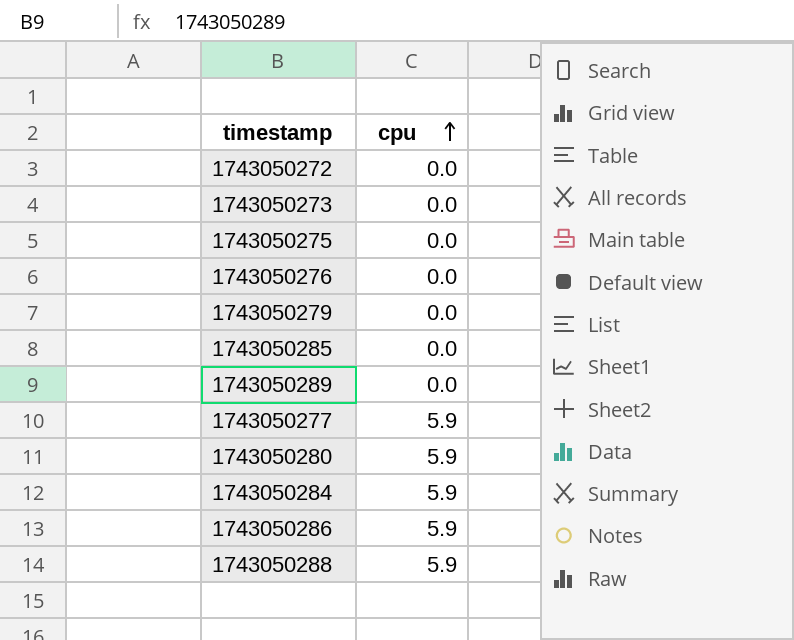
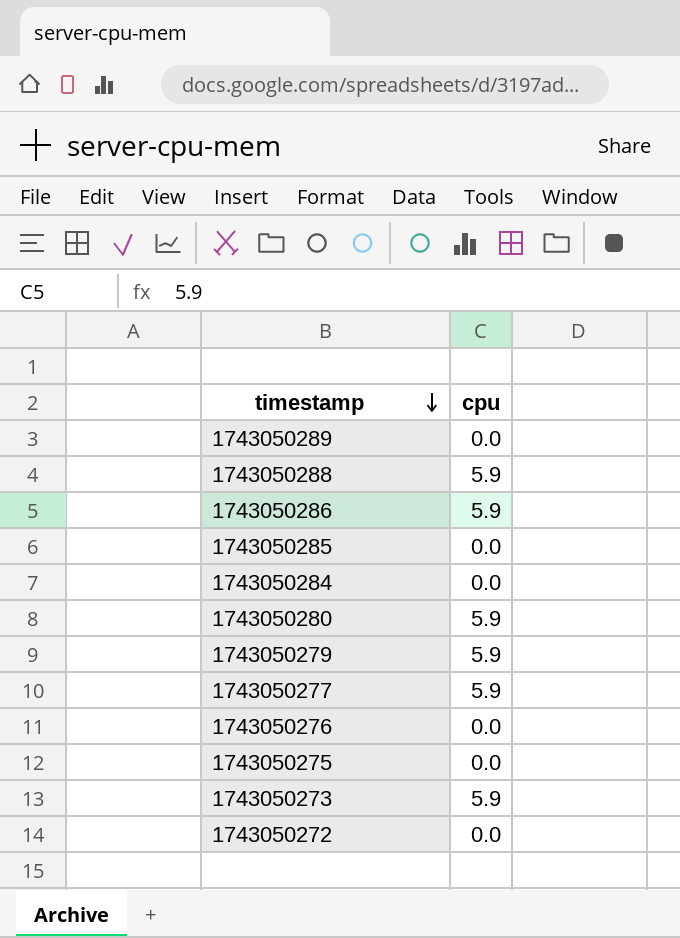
row order: cpu ascending -> timestamp descending
1743050284 | cpu: 5.9 -> 0.0
1743050279 | cpu: 0.0 -> 5.9
1743050273 | cpu: 0.0 -> 5.9

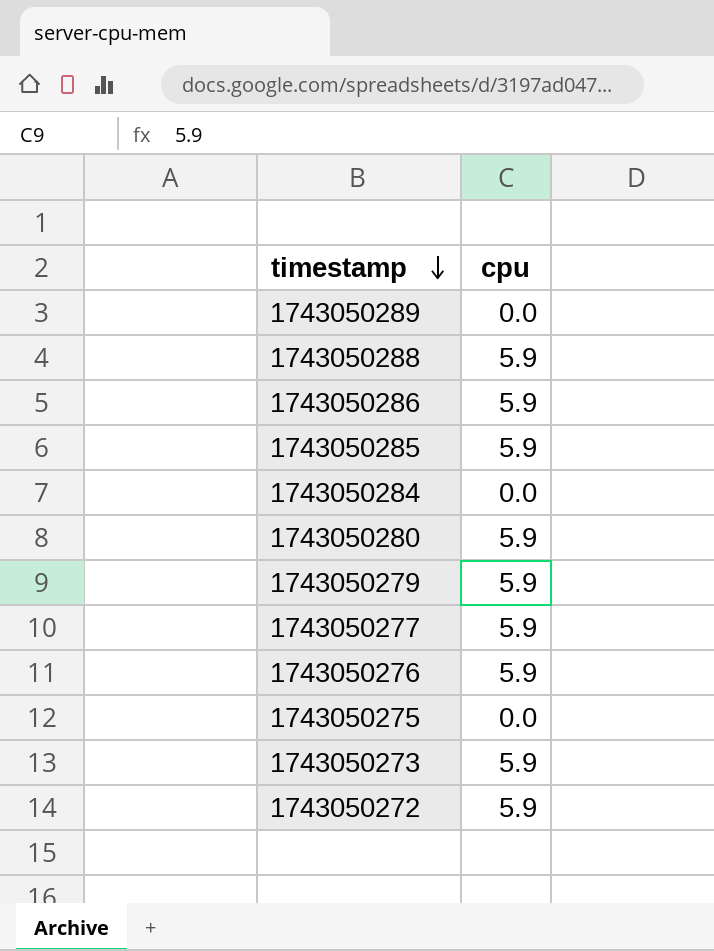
1743050285 | cpu: 0.0 -> 5.9
1743050276 | cpu: 0.0 -> 5.9
1743050272 | cpu: 0.0 -> 5.9

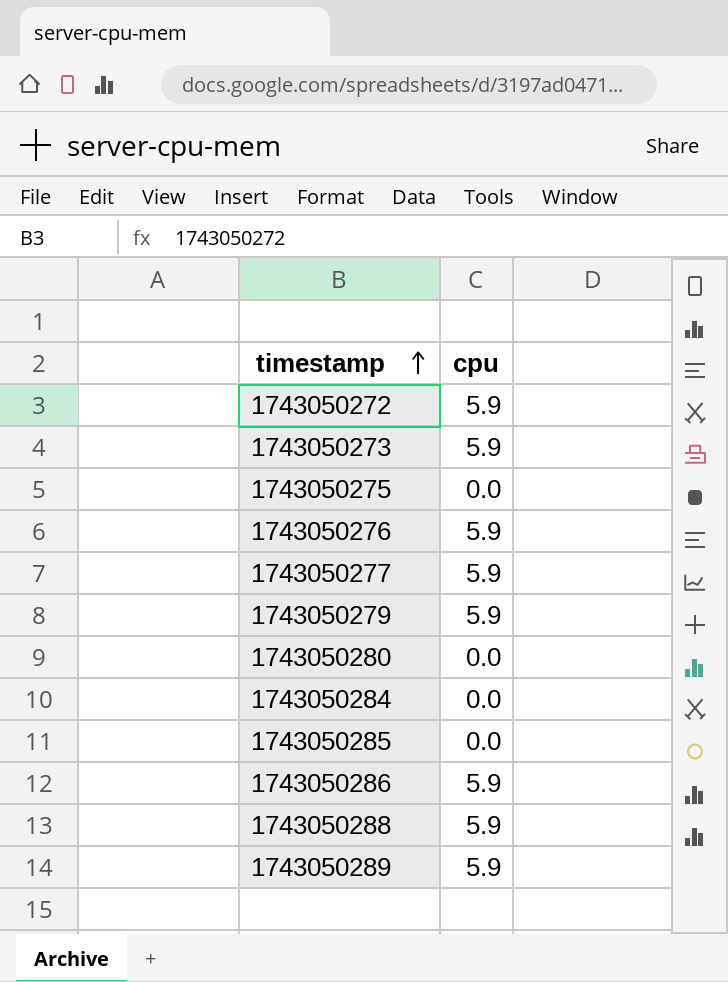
row order: timestamp descending -> timestamp ascending
1743050280 | cpu: 5.9 -> 0.0
1743050285 | cpu: 5.9 -> 0.0
1743050289 | cpu: 0.0 -> 5.9

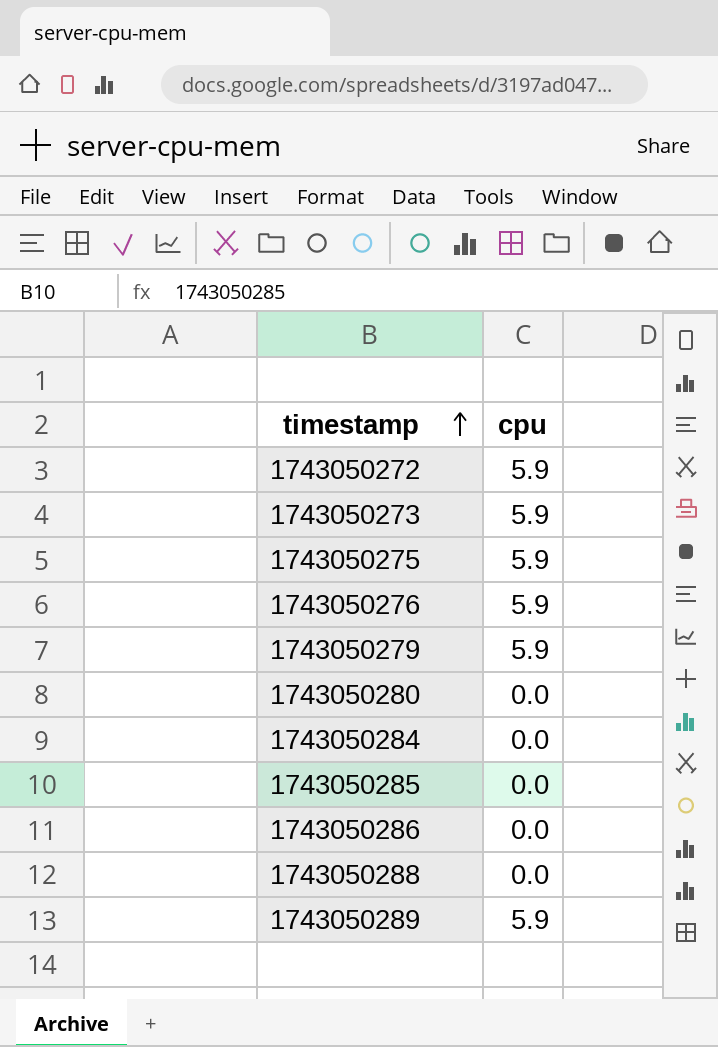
row 1743050277: 5.9 -> none
1743050275 | cpu: 0.0 -> 5.9
1743050286 | cpu: 5.9 -> 0.0
1743050288 | cpu: 5.9 -> 0.0

